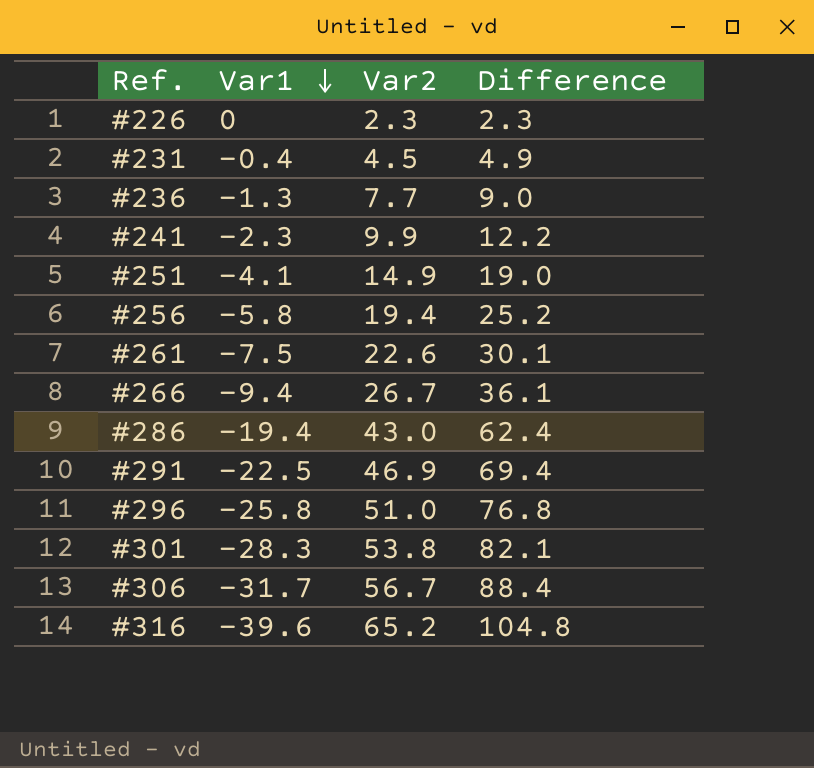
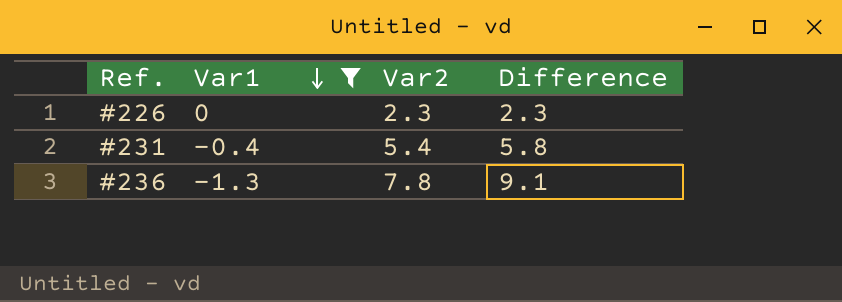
filter: none -> Var1 >= -1.3
#231 | Var2: 4.5 -> 5.4
#231 | Difference: 4.9 -> 5.8
#236 | Var2: 7.7 -> 7.8
#236 | Difference: 9.0 -> 9.1

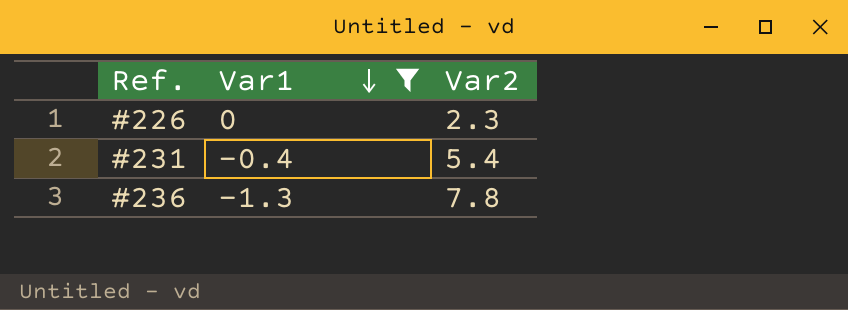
column Difference | formula: [Var2] - [Var1] -> none

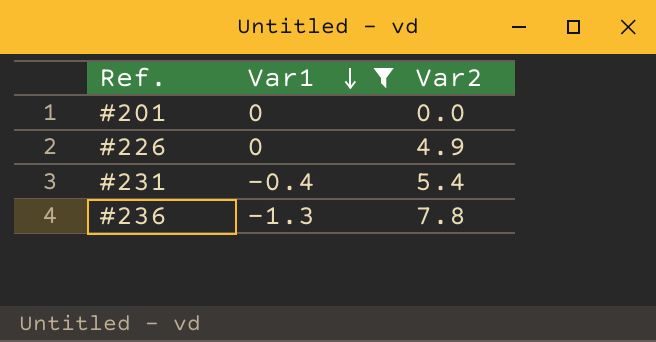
row #201: none -> 0 | 0.0
#226 | Var2: 2.3 -> 4.9

